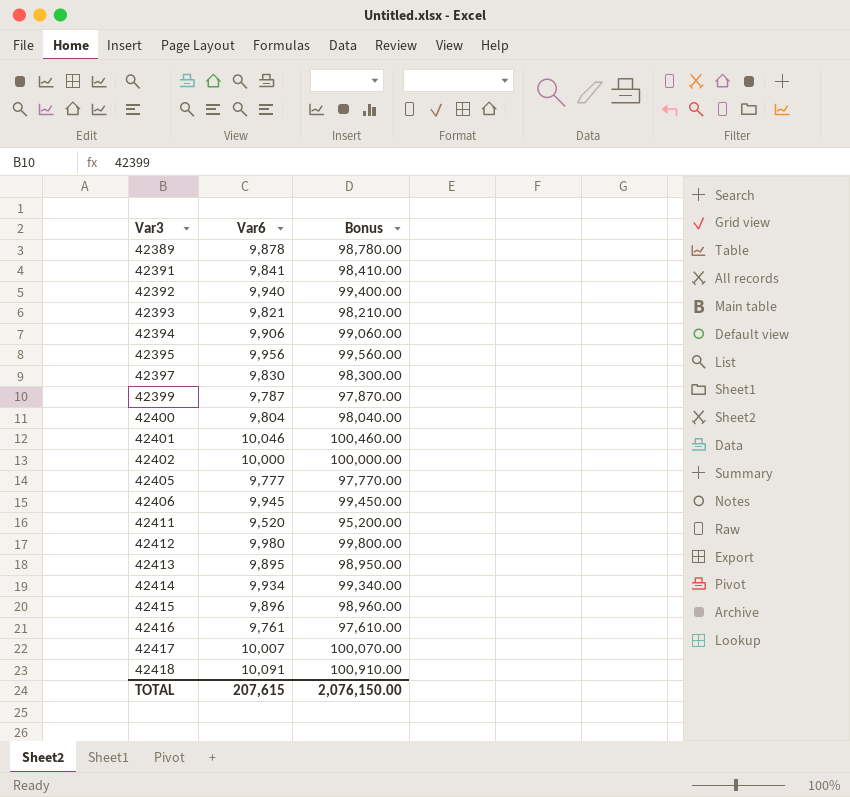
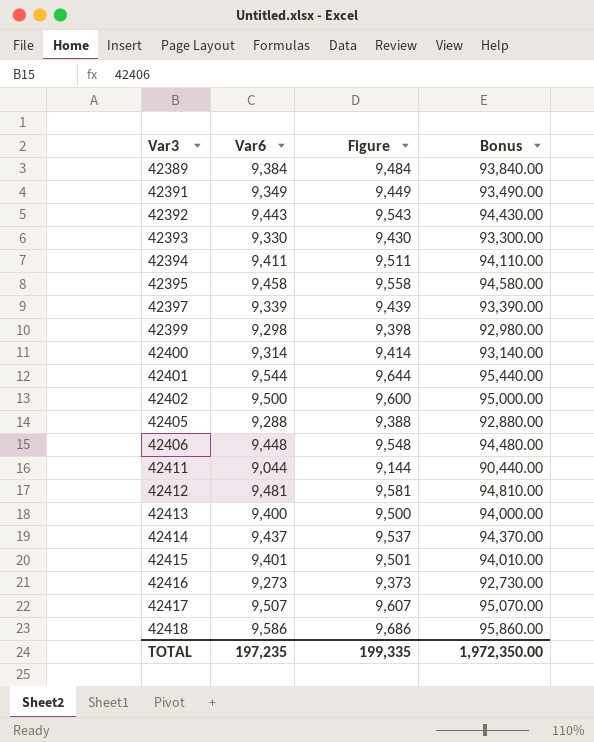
column Figure | formula: none -> [Var6] + 100
42389 | Var6: 9,878 -> 9,384
42389 | Bonus: 98,780.00 -> 93,840.00
42391 | Var6: 9,841 -> 9,349
42391 | Bonus: 98,410.00 -> 93,490.00
42392 | Var6: 9,940 -> 9,443
42392 | Bonus: 99,400.00 -> 94,430.00
42393 | Var6: 9,821 -> 9,330
42393 | Bonus: 98,210.00 -> 93,300.00
42394 | Var6: 9,906 -> 9,411
42394 | Bonus: 99,060.00 -> 94,110.00
42395 | Var6: 9,956 -> 9,458
42395 | Bonus: 99,560.00 -> 94,580.00
42397 | Var6: 9,830 -> 9,339
42397 | Bonus: 98,300.00 -> 93,390.00
42399 | Var6: 9,787 -> 9,298
42399 | Bonus: 97,870.00 -> 92,980.00
42400 | Var6: 9,804 -> 9,314
42400 | Bonus: 98,040.00 -> 93,140.00
42401 | Var6: 10,046 -> 9,544
42401 | Bonus: 100,460.00 -> 95,440.00
42402 | Var6: 10,000 -> 9,500
42402 | Bonus: 100,000.00 -> 95,000.00
42405 | Var6: 9,777 -> 9,288
42405 | Bonus: 97,770.00 -> 92,880.00
42406 | Var6: 9,945 -> 9,448
42406 | Bonus: 99,450.00 -> 94,480.00
42411 | Var6: 9,520 -> 9,044
42411 | Bonus: 95,200.00 -> 90,440.00
42412 | Var6: 9,980 -> 9,481
42412 | Bonus: 99,800.00 -> 94,810.00
42413 | Var6: 9,895 -> 9,400
42413 | Bonus: 98,950.00 -> 94,000.00
42414 | Var6: 9,934 -> 9,437
42414 | Bonus: 99,340.00 -> 94,370.00
42415 | Var6: 9,896 -> 9,401
42415 | Bonus: 98,960.00 -> 94,010.00
42416 | Var6: 9,761 -> 9,273
42416 | Bonus: 97,610.00 -> 92,730.00
42417 | Var6: 10,007 -> 9,507
42417 | Bonus: 100,070.00 -> 95,070.00
42418 | Var6: 10,091 -> 9,586
42418 | Bonus: 100,910.00 -> 95,860.00
TOTAL | Var6: 207,615 -> 197,235
TOTAL | Bonus: 2,076,150.00 -> 1,972,350.00

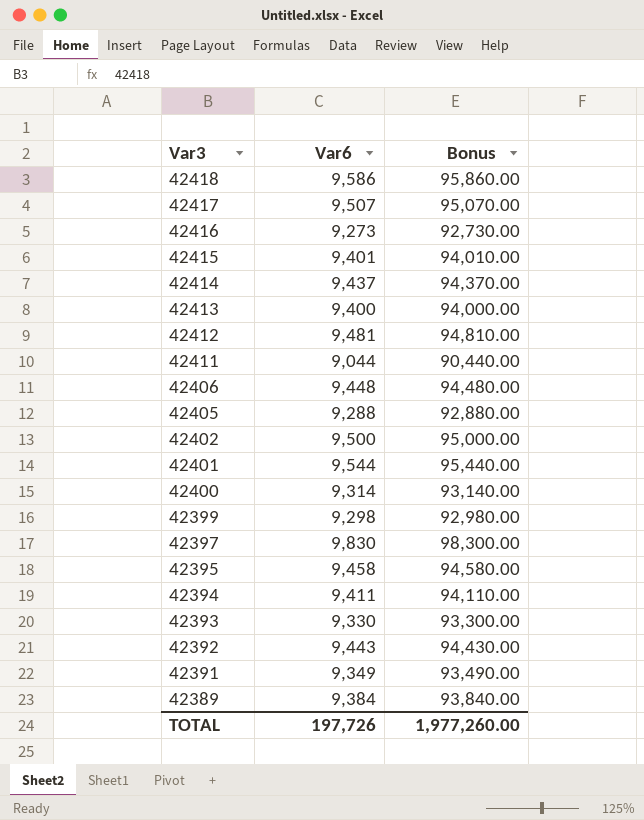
row order: Var3 ascending -> Var3 descending
column Figure | formula: [Var6] + 100 -> none
42397 | Var6: 9,339 -> 9,830
42397 | Bonus: 93,390.00 -> 98,300.00
TOTAL | Var6: 197,235 -> 197,726
TOTAL | Bonus: 1,972,350.00 -> 1,977,260.00

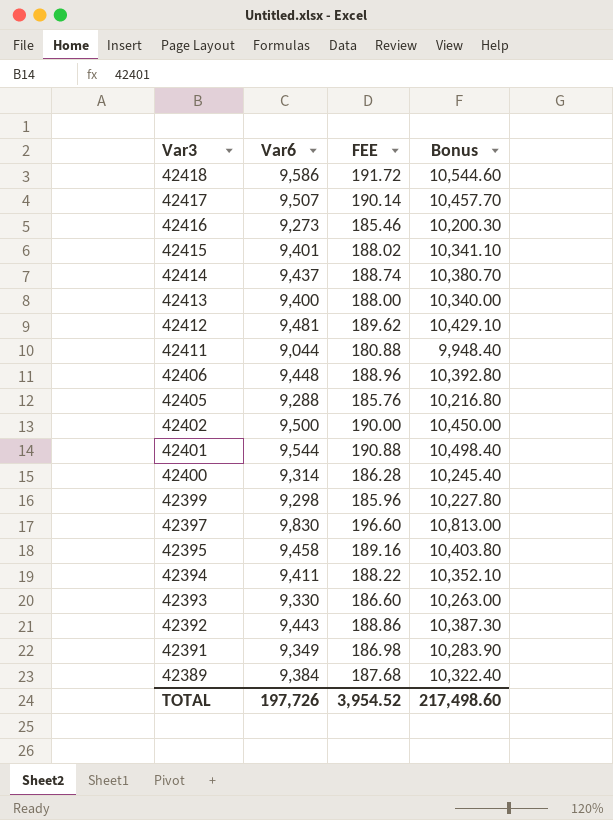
column FEE | formula: none -> [Var6] * 0.02
column Bonus | formula: [Var6] * 10 -> [Var6] * 1.1
TOTAL | Bonus: 1,977,260.00 -> 217,498.60

